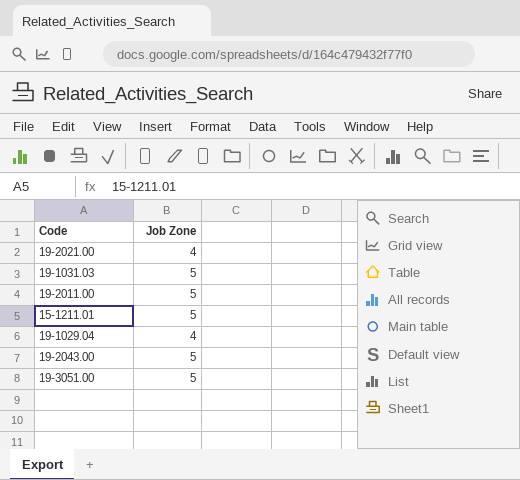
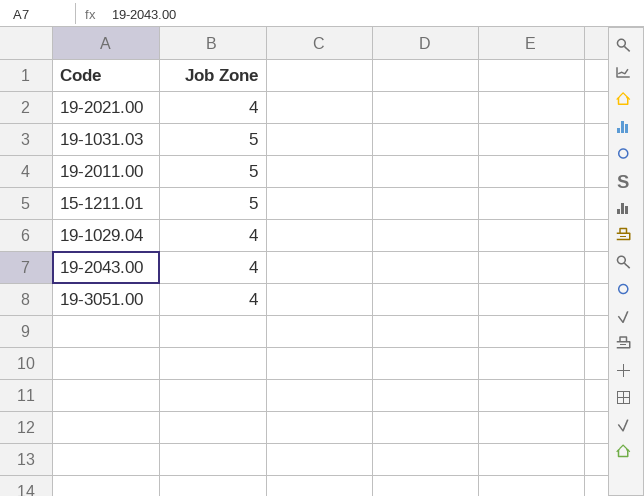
19-2043.00 | Job Zone: 5 -> 4
19-3051.00 | Job Zone: 5 -> 4

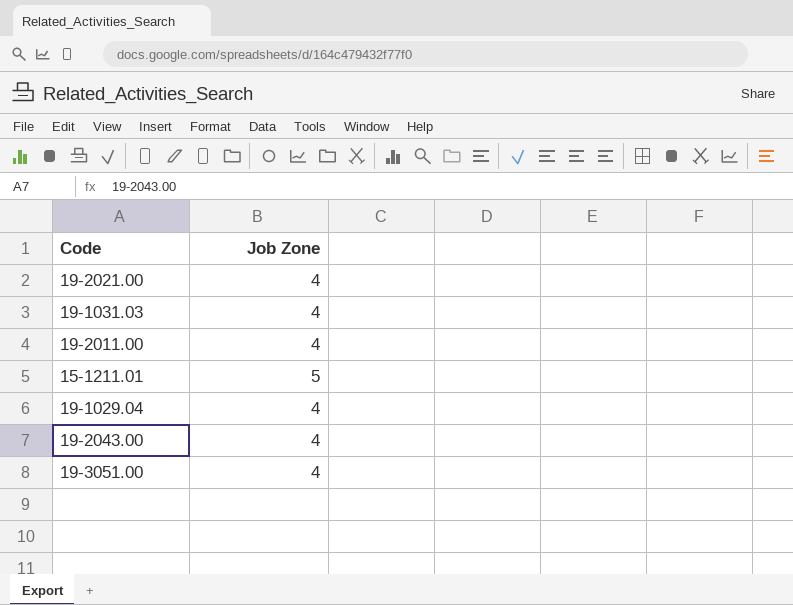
19-1031.03 | Job Zone: 5 -> 4
19-2011.00 | Job Zone: 5 -> 4

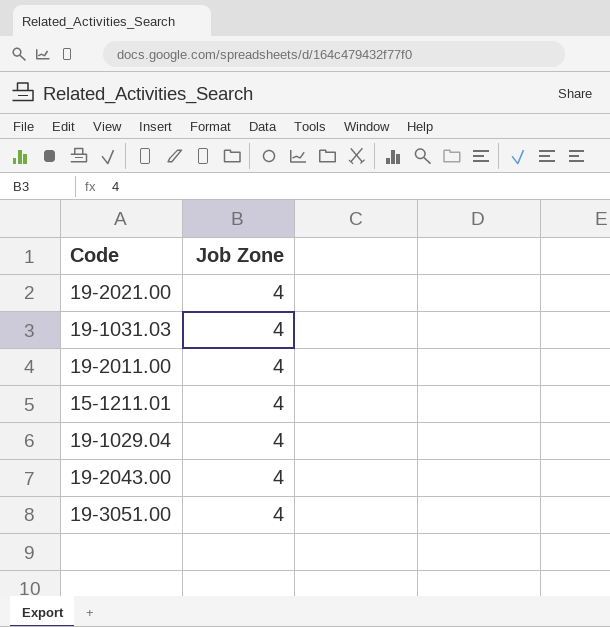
15-1211.01 | Job Zone: 5 -> 4

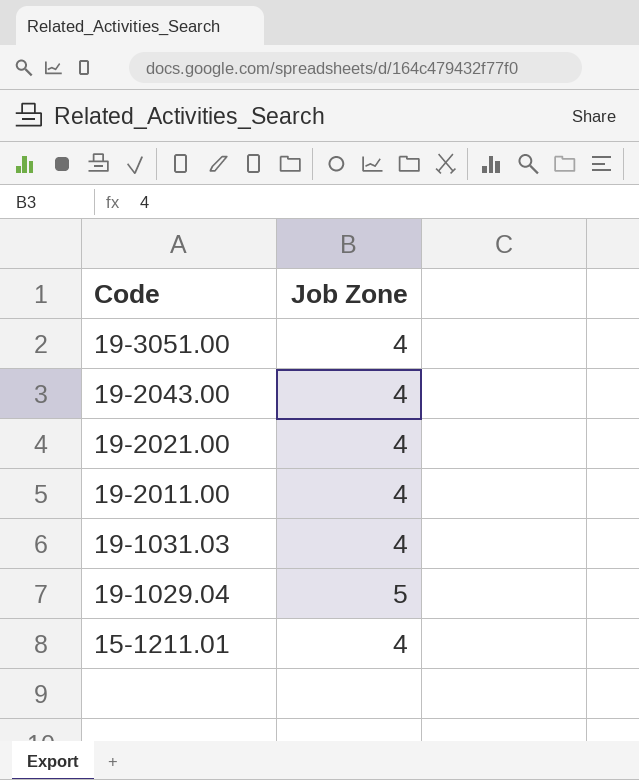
row order: none -> Code descending
19-1029.04 | Job Zone: 4 -> 5

